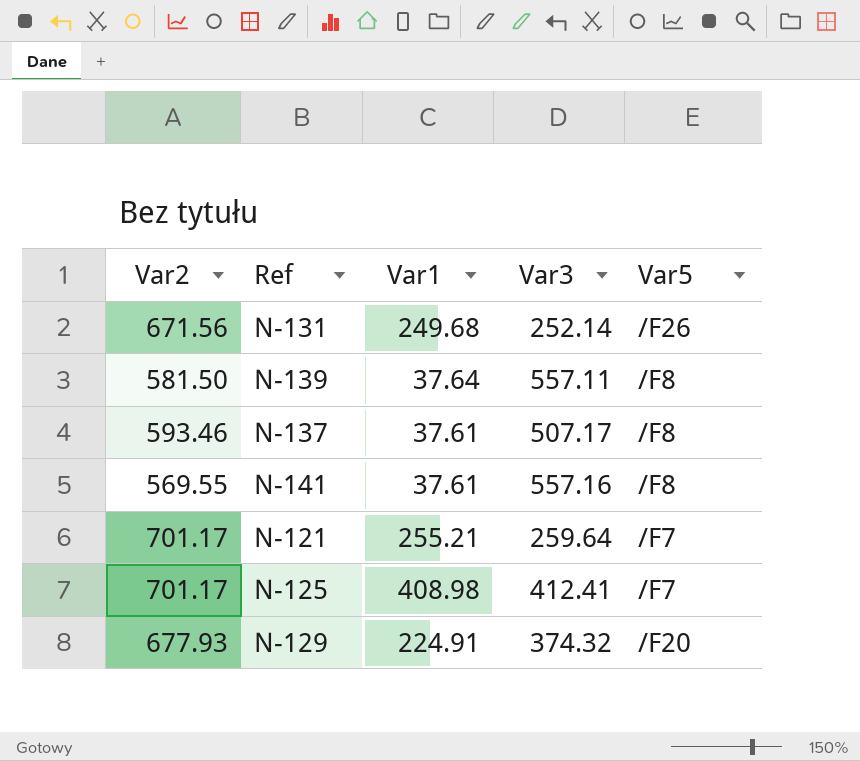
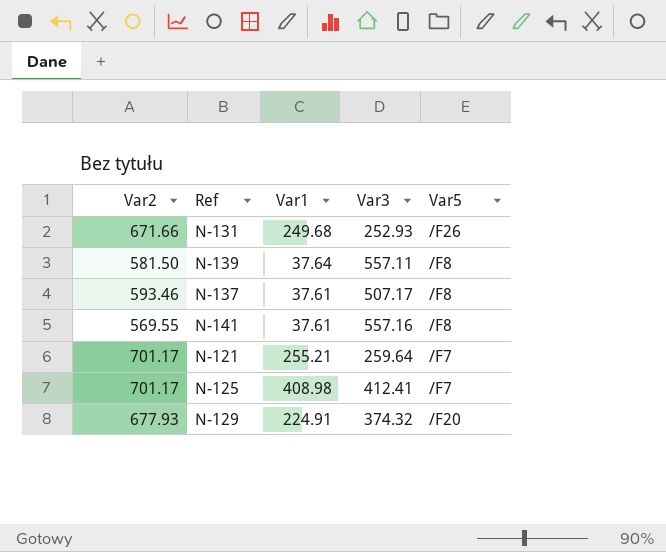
N-131 | Var2: 671.56 -> 671.66
N-131 | Var3: 252.14 -> 252.93

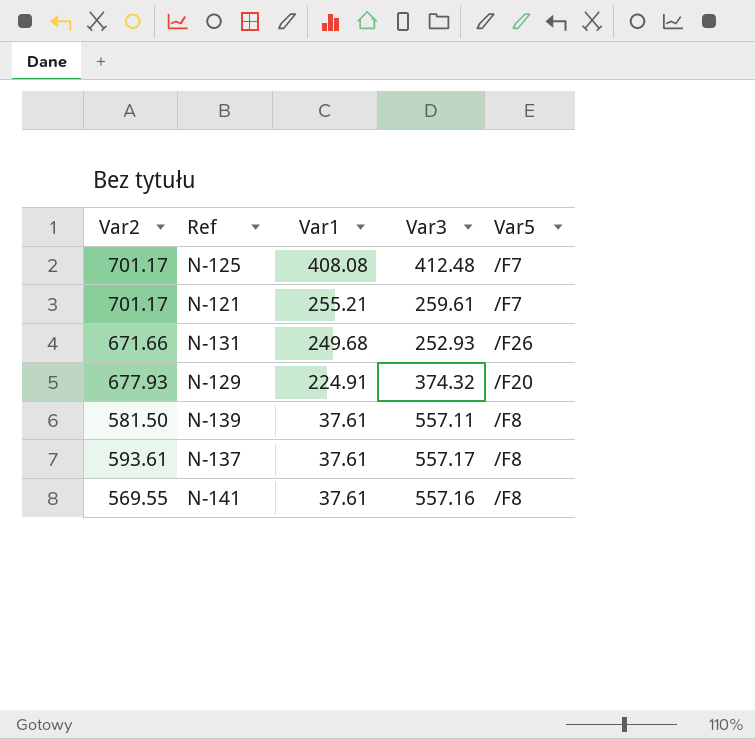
row order: none -> Var1 descending
N-125 | Var1: 408.98 -> 408.08
N-125 | Var3: 412.41 -> 412.48
N-121 | Var3: 259.64 -> 259.61
N-139 | Var1: 37.64 -> 37.61
N-137 | Var2: 593.46 -> 593.61
N-137 | Var3: 507.17 -> 557.17

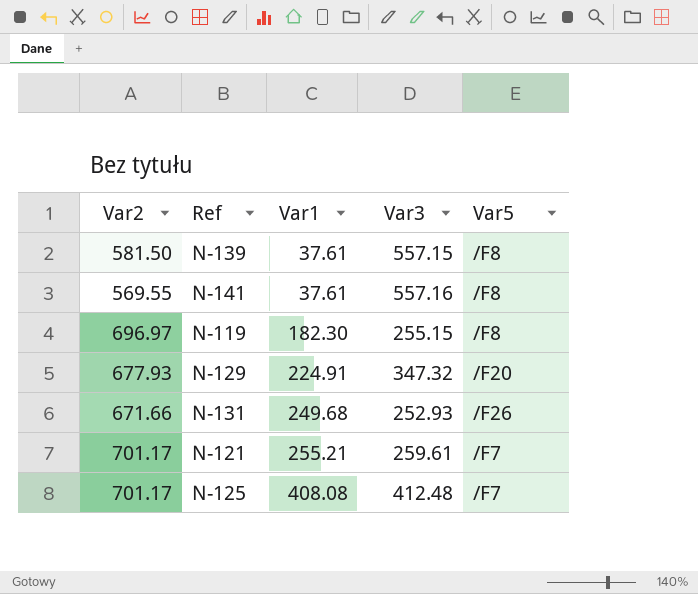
row order: Var1 descending -> Var1 ascending
row N-137: 593.61 | 37.61 | 557.17 | /F8 -> none
N-139 | Var3: 557.11 -> 557.15
row N-119: none -> 696.97 | 182.30 | 255.15 | /F8
N-129 | Var3: 374.32 -> 347.32

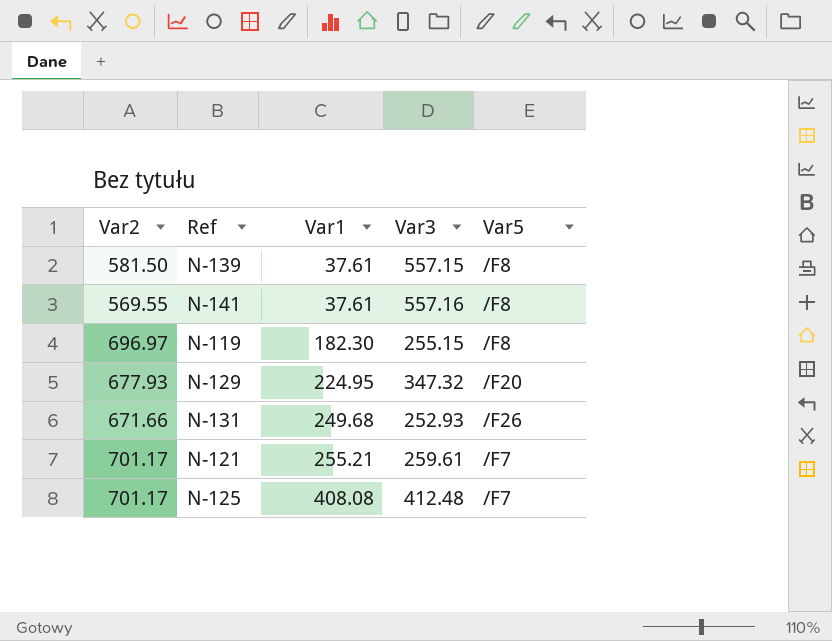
N-129 | Var1: 224.91 -> 224.95

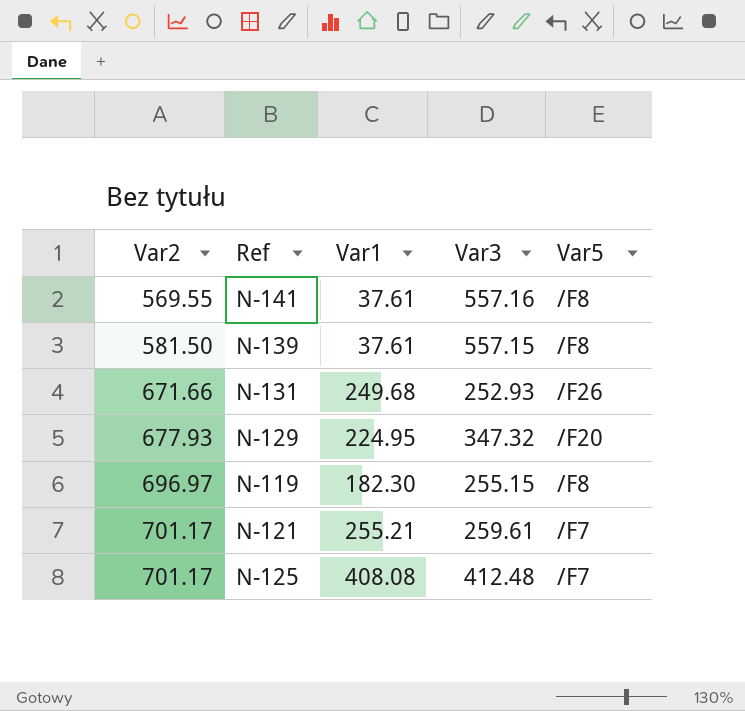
row order: Var1 ascending -> Var2 ascending

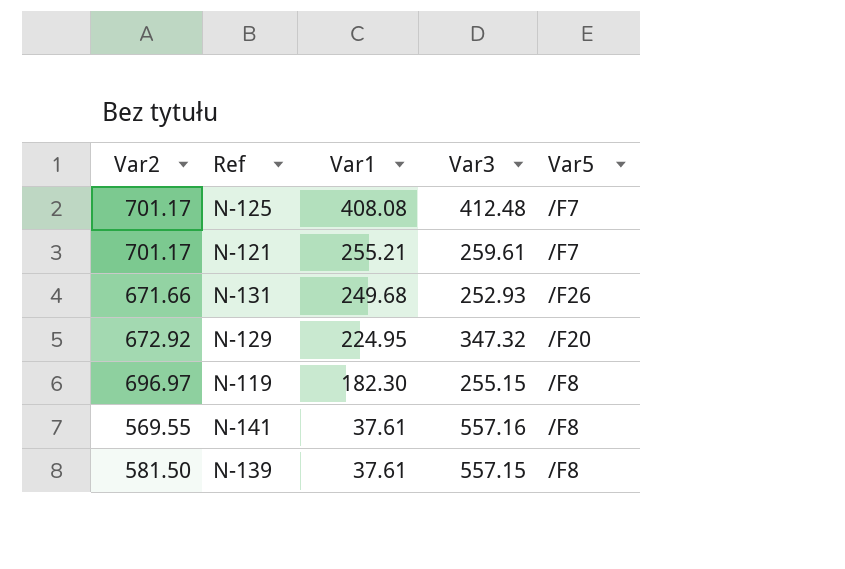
row order: Var2 ascending -> Var1 descending
N-129 | Var2: 677.93 -> 672.92

